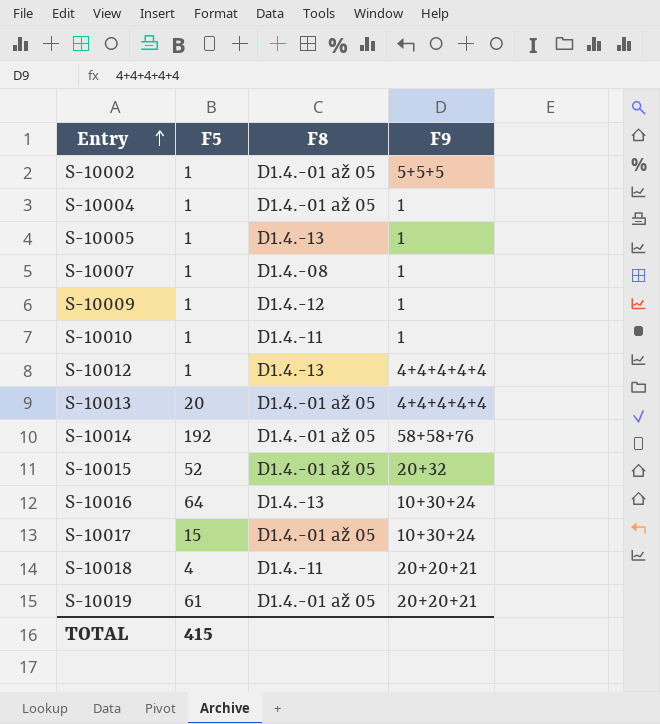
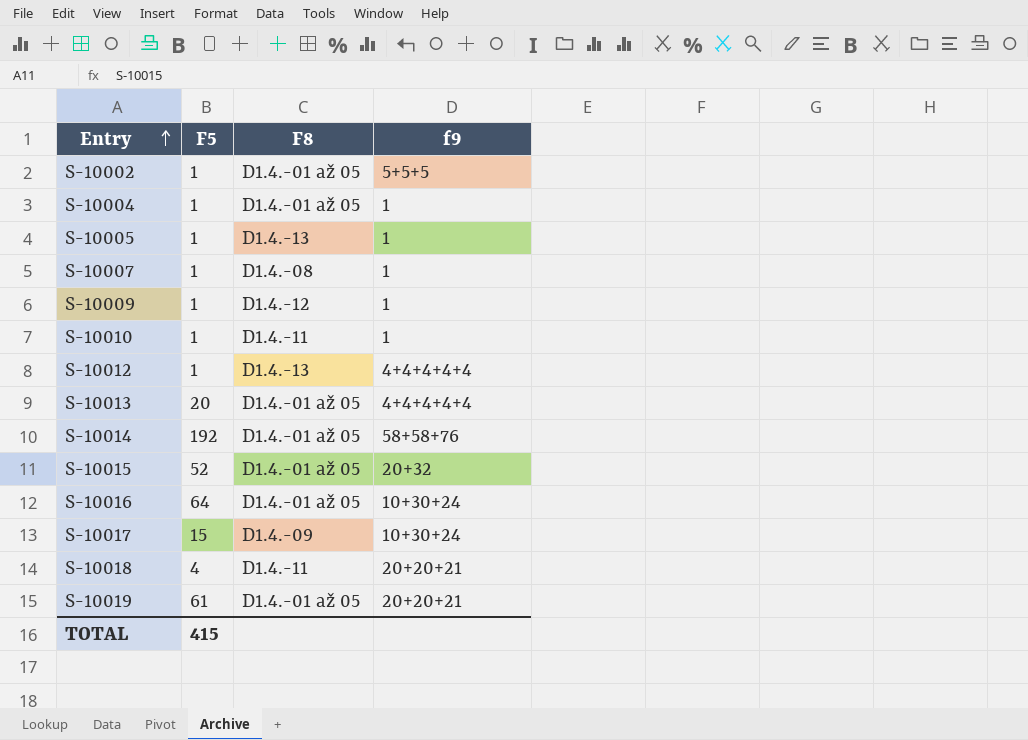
column name: F9 -> f9
S-10016 | F8: D1.4.-13 -> D1.4.-01 až 05
S-10017 | F8: D1.4.-01 až 05 -> D1.4.-09

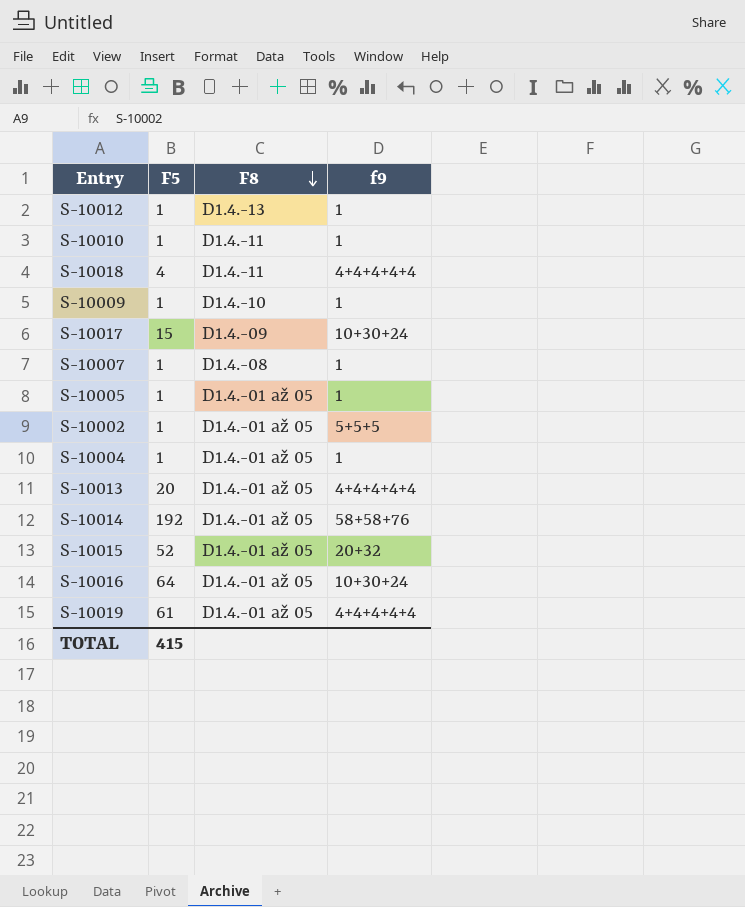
row order: Entry ascending -> F8 descending
S-10012 | f9: 4+4+4+4+4 -> 1
S-10018 | f9: 20+20+21 -> 4+4+4+4+4
S-10009 | F8: D1.4.-12 -> D1.4.-10
S-10005 | F8: D1.4.-13 -> D1.4.-01 až 05
S-10019 | f9: 20+20+21 -> 4+4+4+4+4

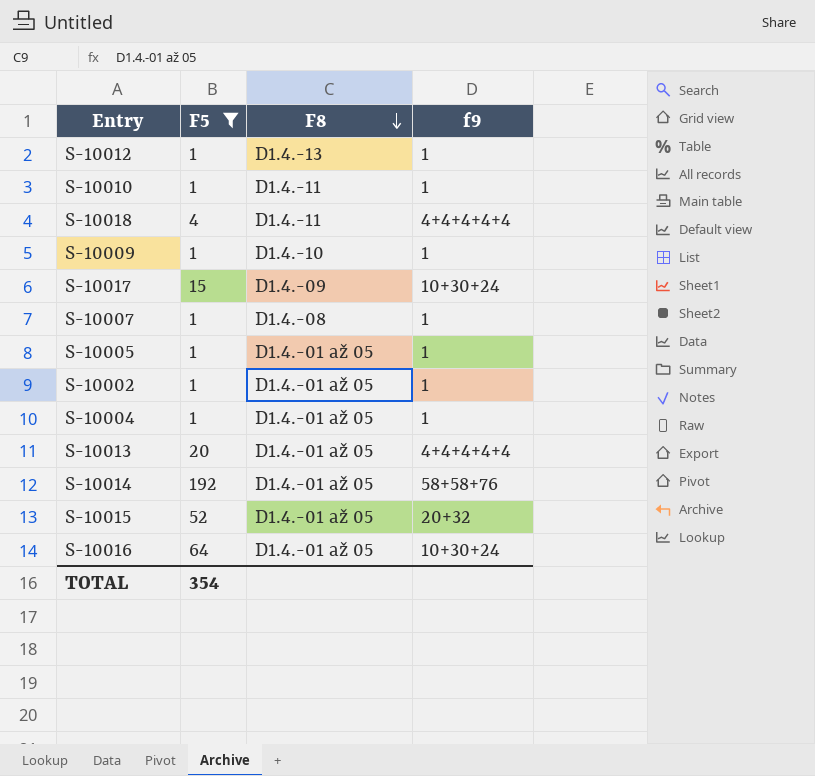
filter: none -> F5 != 61
S-10002 | f9: 5+5+5 -> 1
TOTAL | F5: 415 -> 354

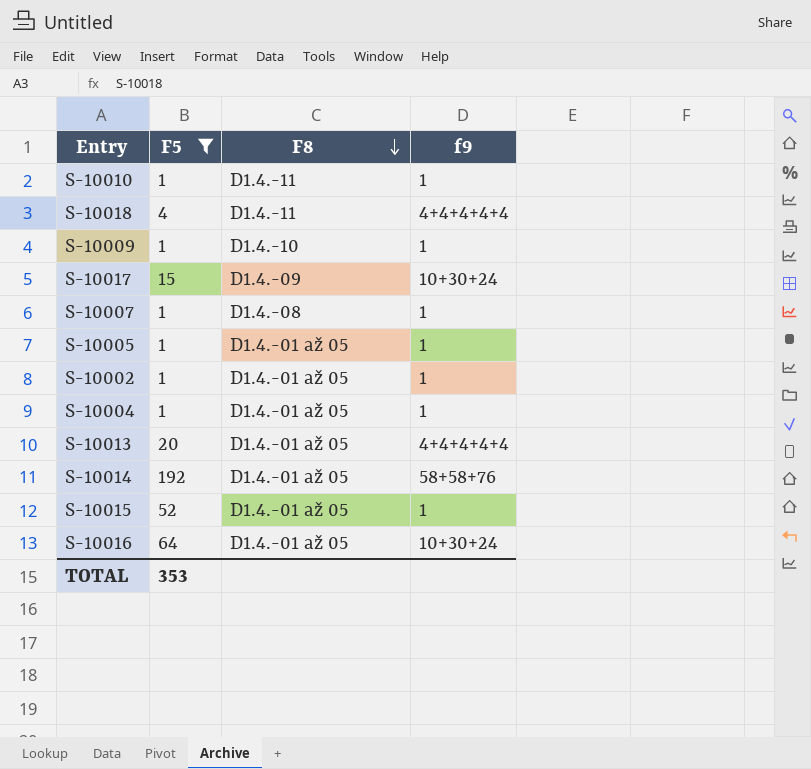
row S-10012: 1 | D1.4.-13 | 1 -> none
S-10015 | f9: 20+32 -> 1
TOTAL | F5: 354 -> 353

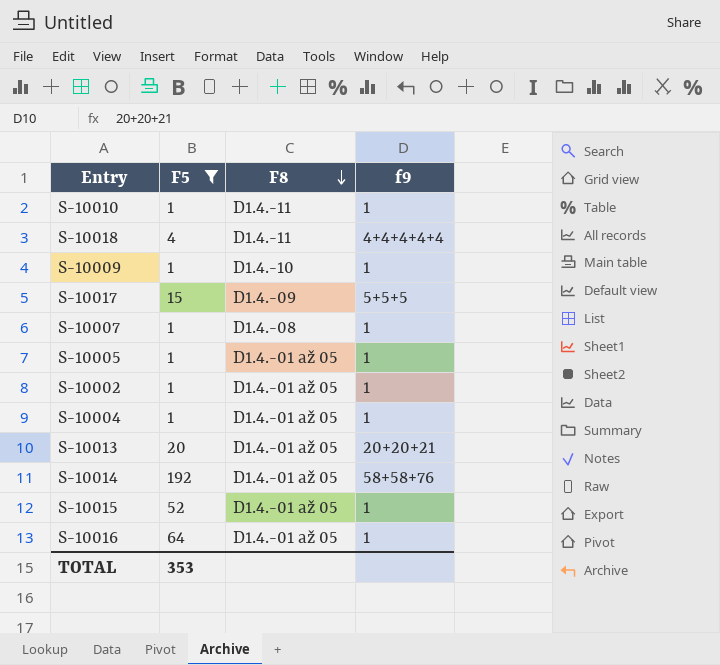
S-10017 | f9: 10+30+24 -> 5+5+5
S-10013 | f9: 4+4+4+4+4 -> 20+20+21
S-10016 | f9: 10+30+24 -> 1

